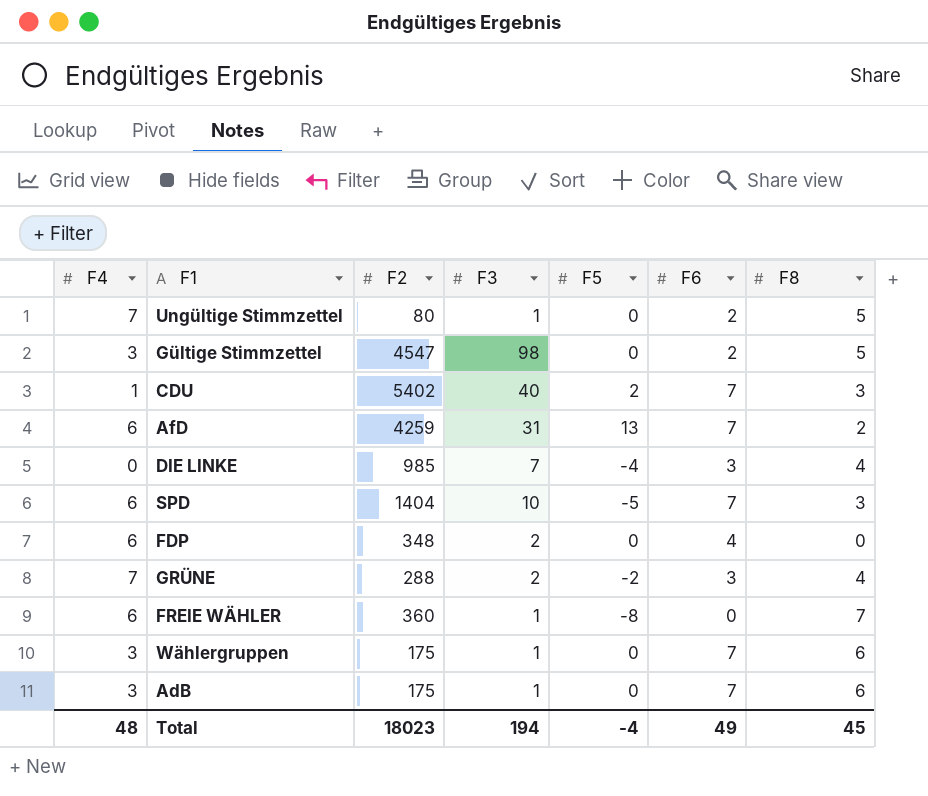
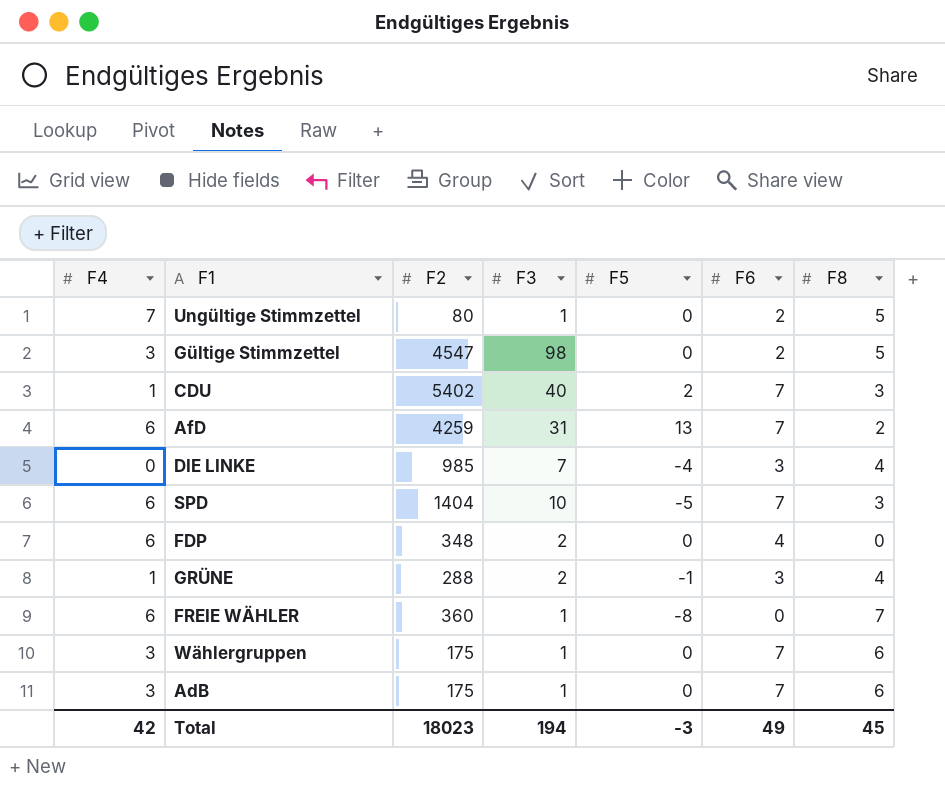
GRÜNE | F4: 7 -> 1
GRÜNE | F5: -2 -> -1
Total | F4: 48 -> 42
Total | F5: -4 -> -3

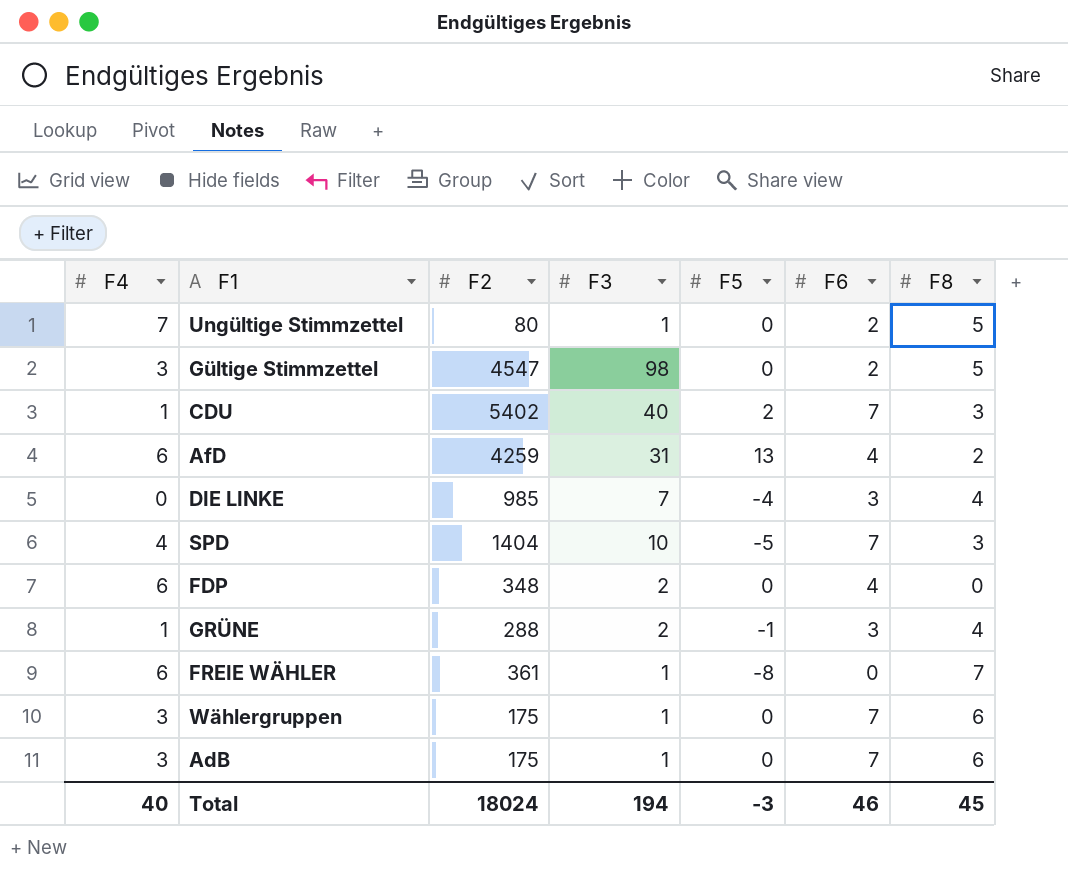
AfD | F6: 7 -> 4
SPD | F4: 6 -> 4
FREIE WÄHLER | F2: 360 -> 361
Total | F4: 42 -> 40
Total | F2: 18023 -> 18024
Total | F6: 49 -> 46

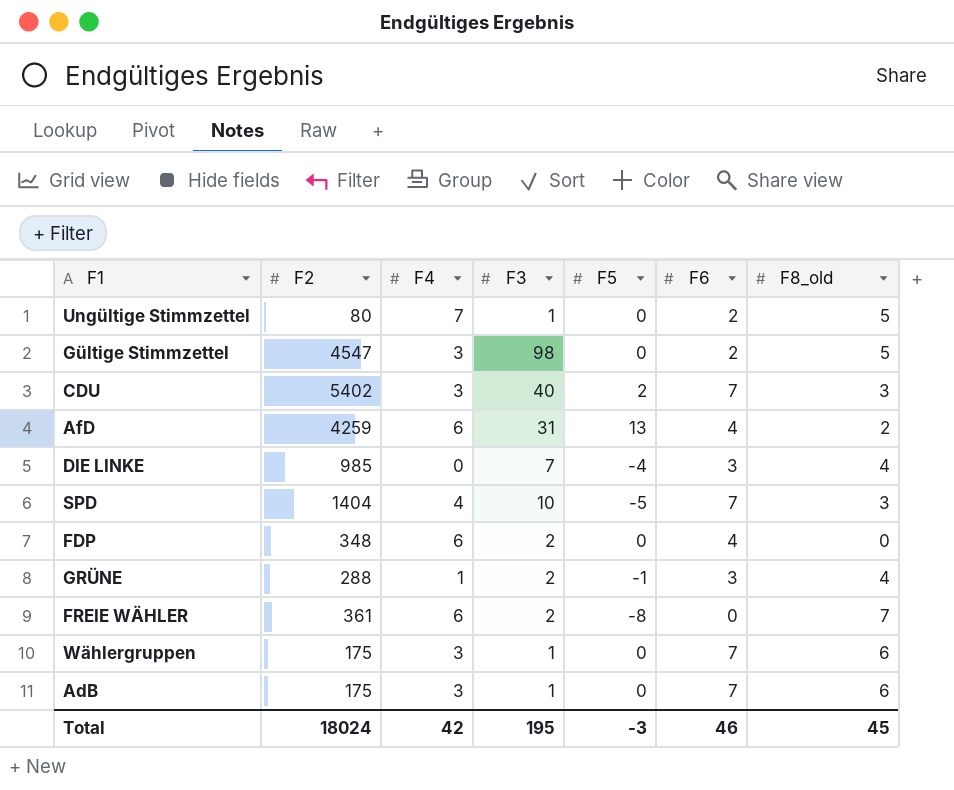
column F4 | position: 1 -> 3
column name: F8 -> F8_old
CDU | F4: 1 -> 3
FREIE WÄHLER | F3: 1 -> 2
Total | F4: 40 -> 42
Total | F3: 194 -> 195

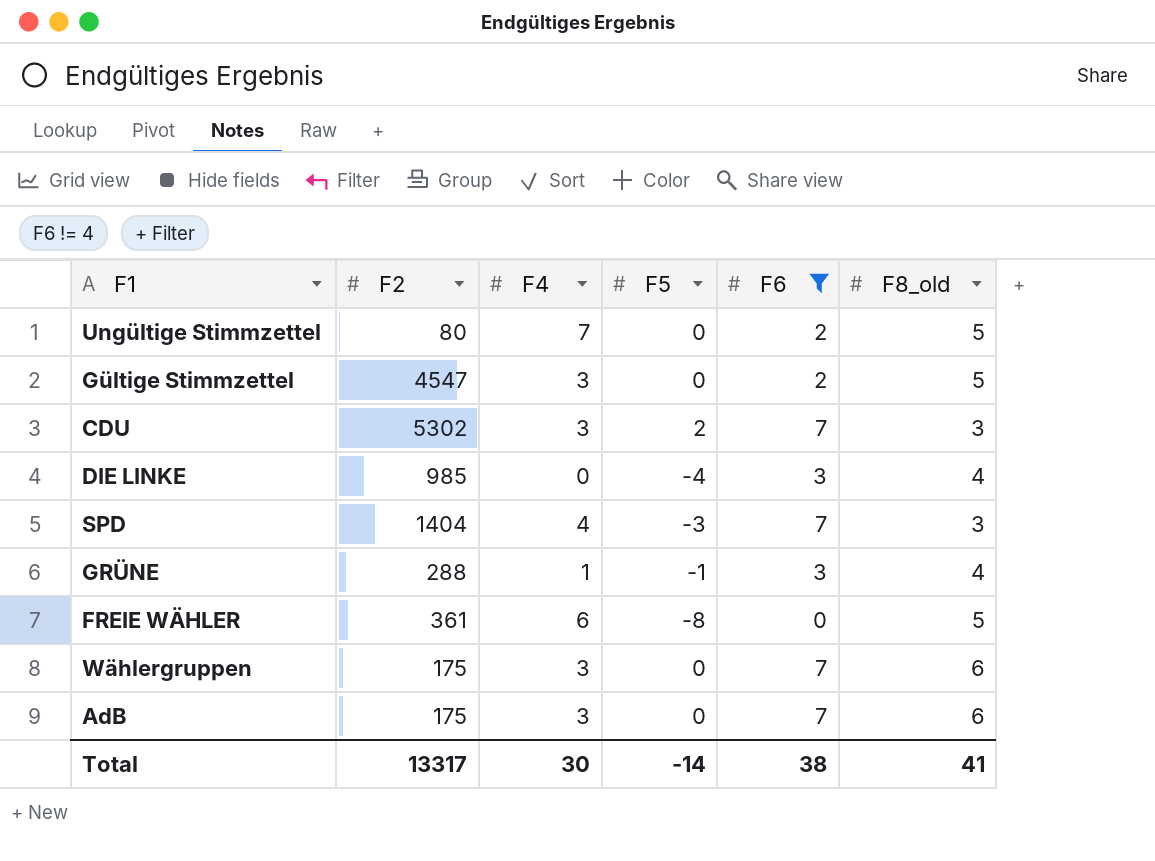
filter: none -> F6 != 4
column F3 | position: 4 -> none
CDU | F2: 5402 -> 5302
SPD | F5: -5 -> -3
FREIE WÄHLER | F8_old: 7 -> 5
Total | F2: 18024 -> 13317
Total | F4: 42 -> 30
Total | F5: -3 -> -14
Total | F6: 46 -> 38
Total | F8_old: 45 -> 41

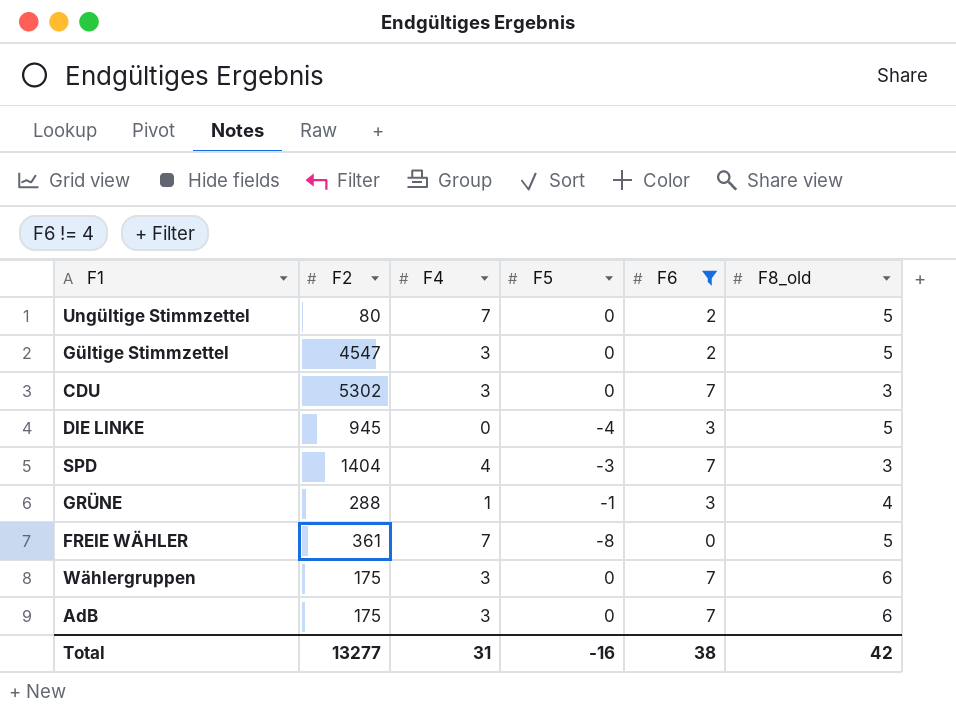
CDU | F5: 2 -> 0
DIE LINKE | F2: 985 -> 945
DIE LINKE | F8_old: 4 -> 5
FREIE WÄHLER | F4: 6 -> 7
Total | F2: 13317 -> 13277
Total | F4: 30 -> 31
Total | F5: -14 -> -16
Total | F8_old: 41 -> 42

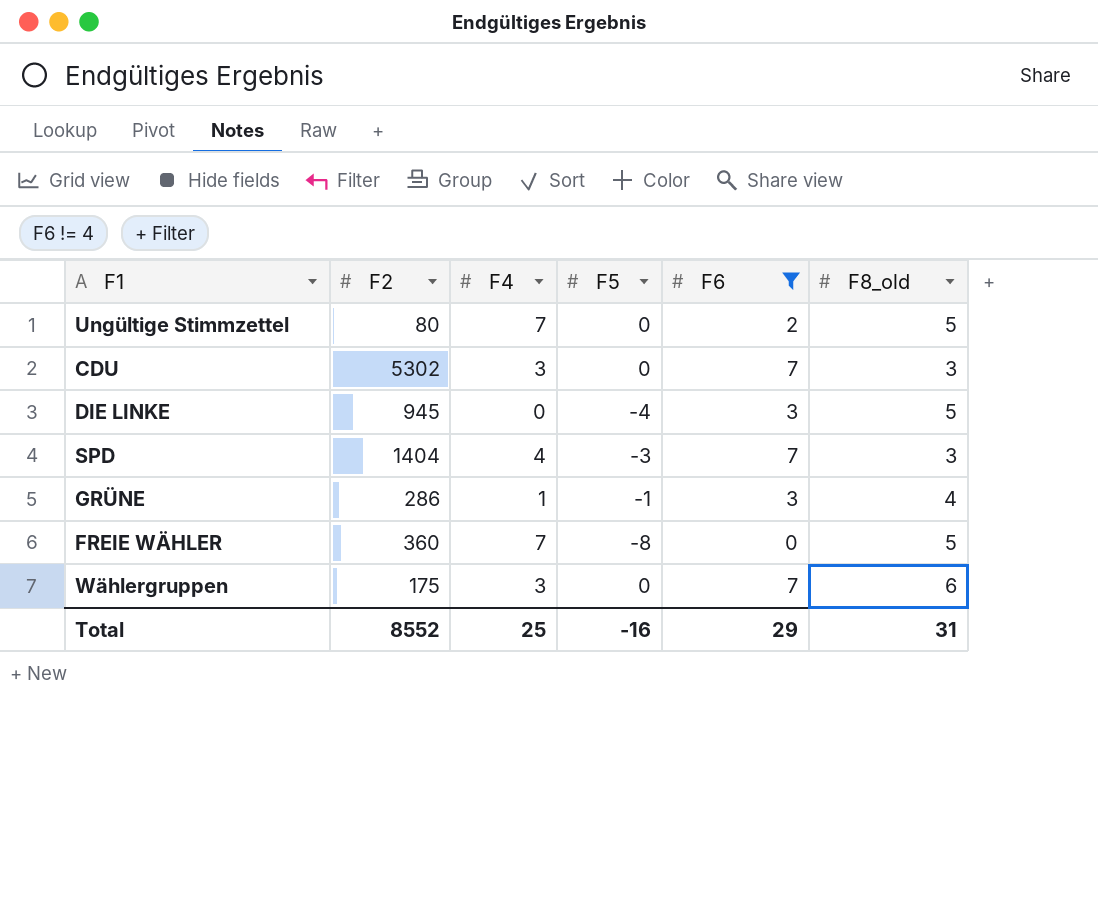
row Gültige Stimmzettel: 4547 | 3 | 0 | 2 | 5 -> none
row AdB: 175 | 3 | 0 | 7 | 6 -> none
GRÜNE | F2: 288 -> 286
FREIE WÄHLER | F2: 361 -> 360
Total | F2: 13277 -> 8552
Total | F4: 31 -> 25
Total | F6: 38 -> 29
Total | F8_old: 42 -> 31

